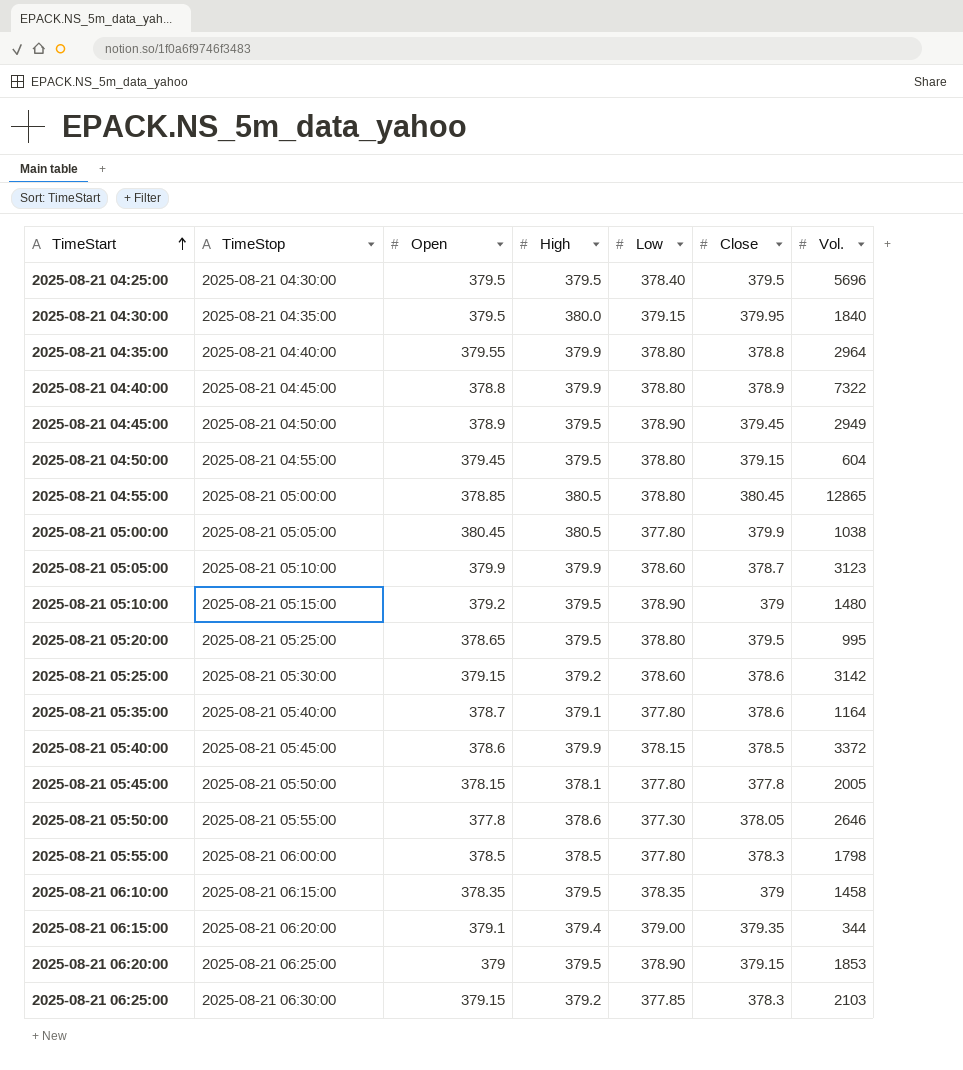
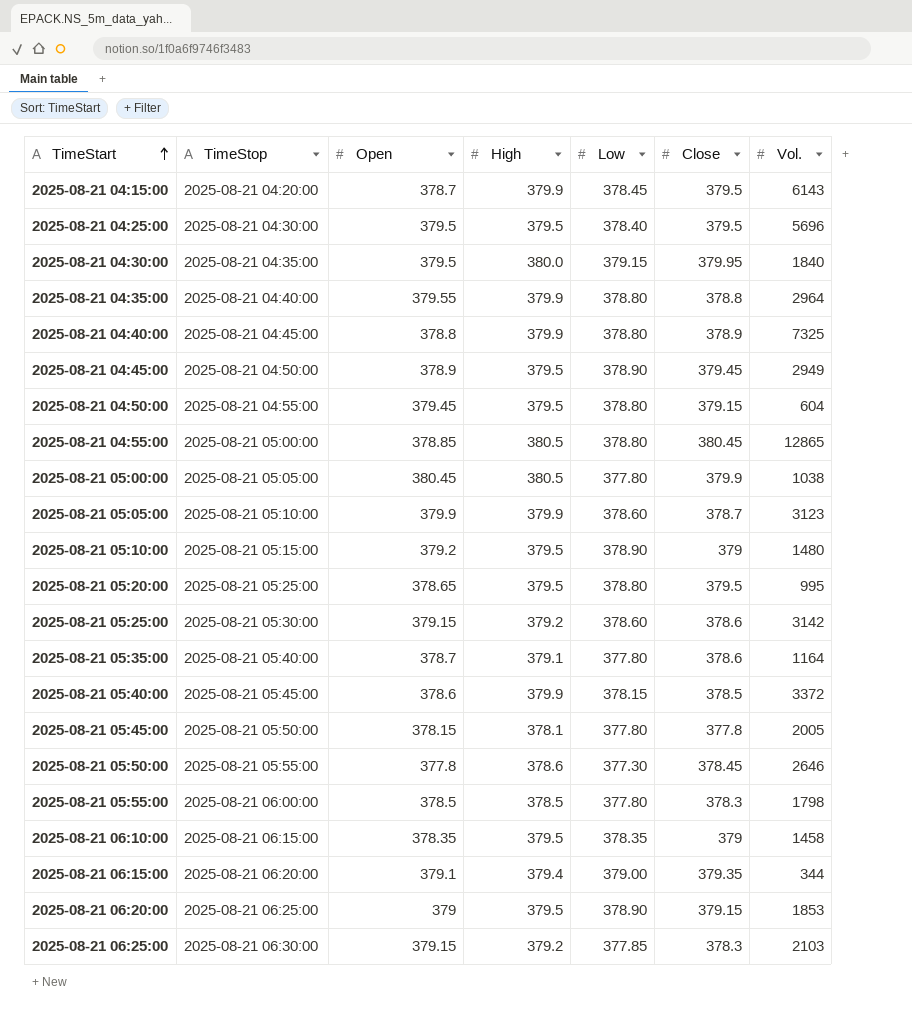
row 2025-08-21 04:15:00: none -> 2025-08-21 04:20:00 | 378.7 | 379.9 | 378.45 | 379.5 | 6143
2025-08-21 04:40:00 | Vol.: 7322 -> 7325
2025-08-21 05:50:00 | Close: 378.05 -> 378.45

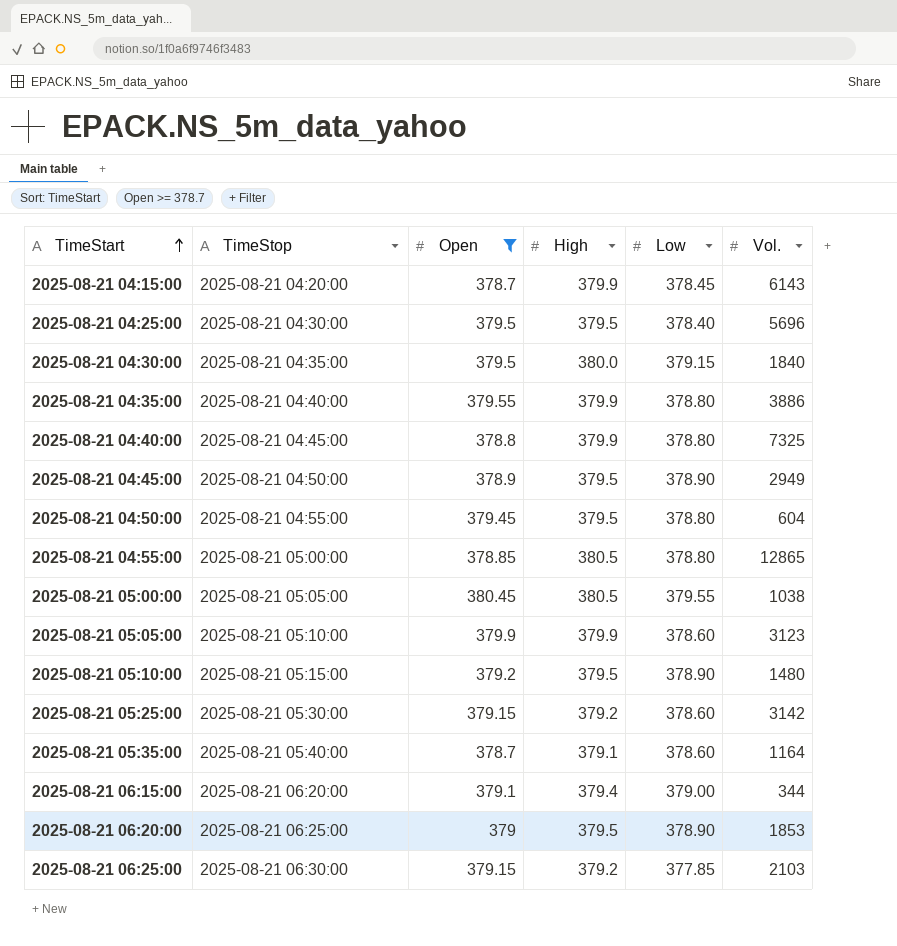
filter: none -> Open >= 378.7
column Close | position: 6 -> none
2025-08-21 04:35:00 | Vol.: 2964 -> 3886
2025-08-21 05:00:00 | Low: 377.80 -> 379.55
2025-08-21 05:35:00 | Low: 377.80 -> 378.60

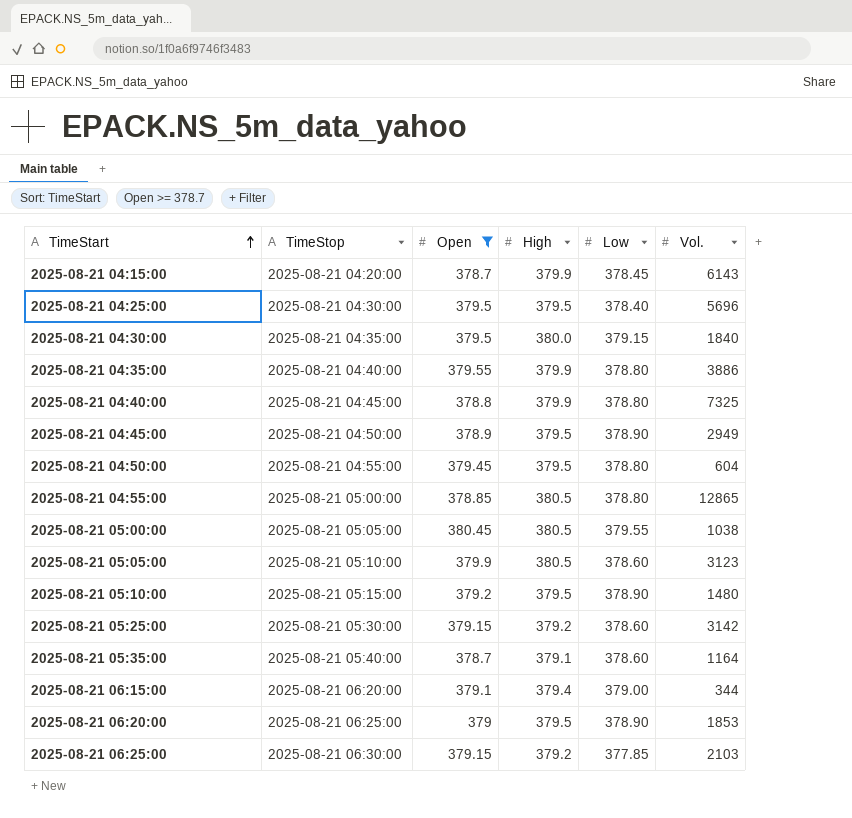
2025-08-21 05:05:00 | High: 379.9 -> 380.5

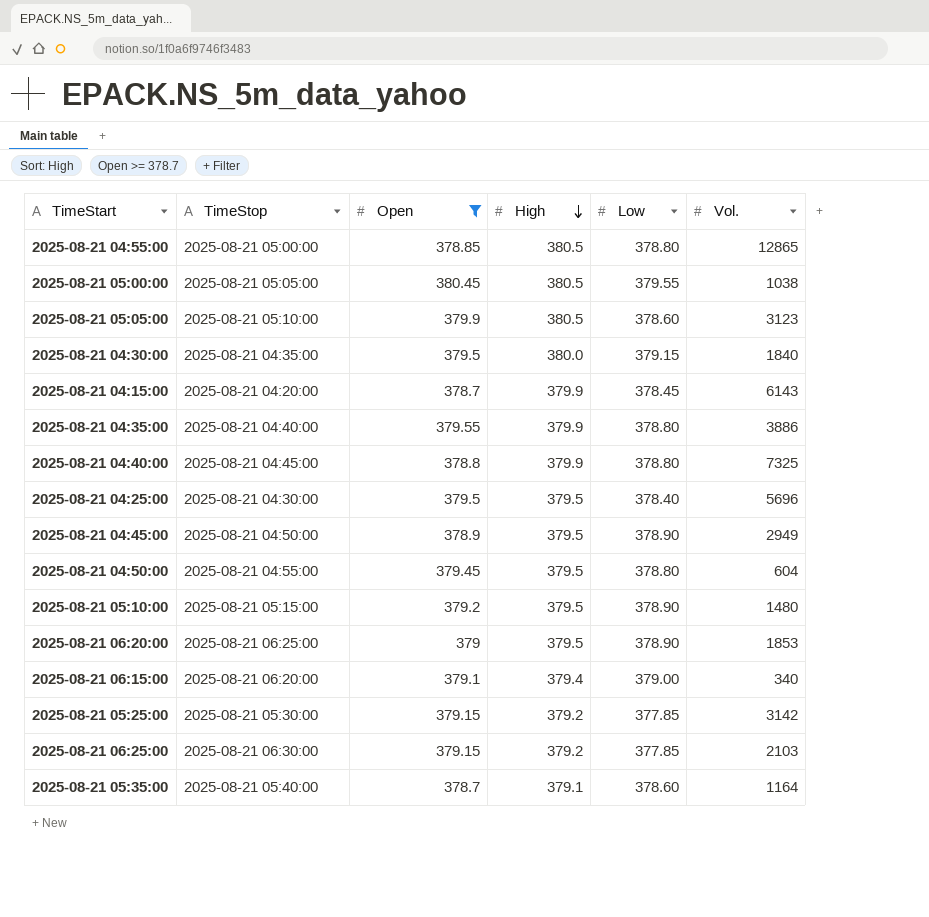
row order: TimeStart ascending -> High descending
2025-08-21 06:15:00 | Vol.: 344 -> 340
2025-08-21 05:25:00 | Low: 378.60 -> 377.85

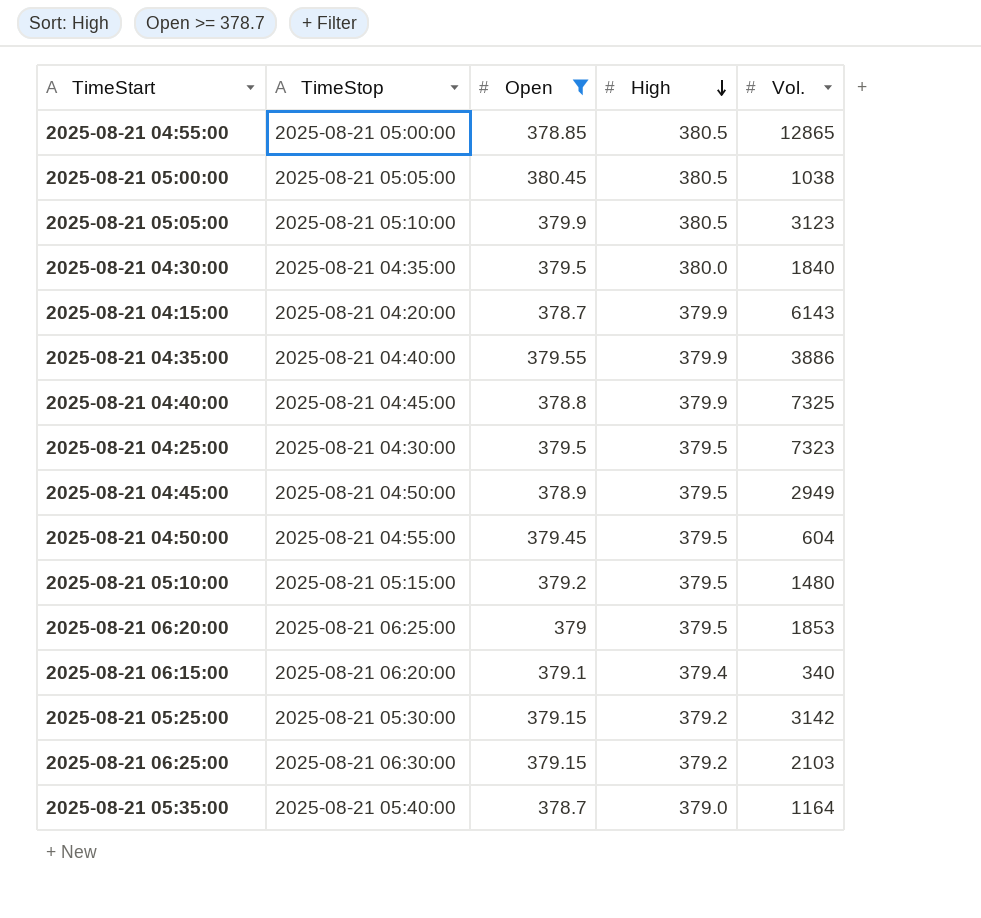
column Low | position: 5 -> none
2025-08-21 04:25:00 | Vol.: 5696 -> 7323
2025-08-21 05:35:00 | High: 379.1 -> 379.0

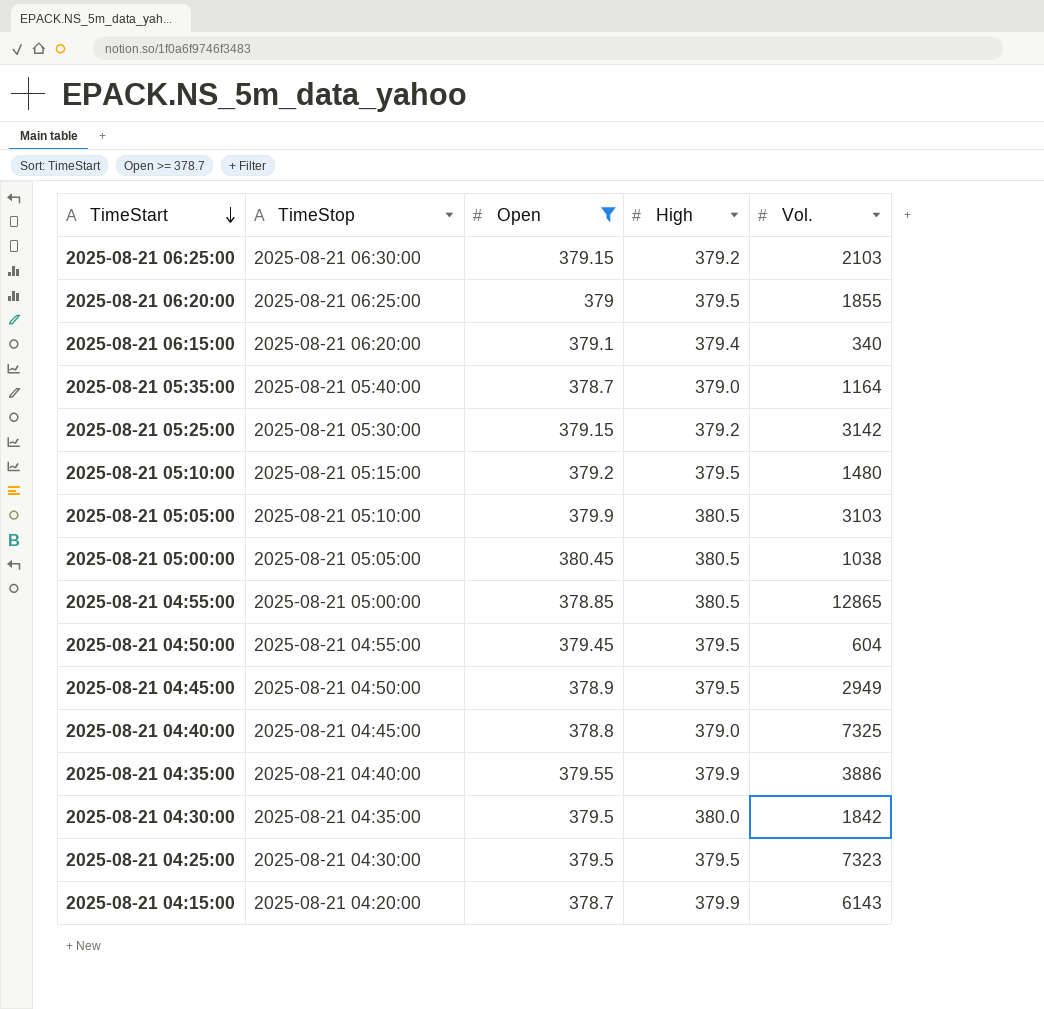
row order: High descending -> TimeStart descending
2025-08-21 06:20:00 | Vol.: 1853 -> 1855
2025-08-21 05:05:00 | Vol.: 3123 -> 3103
2025-08-21 04:40:00 | High: 379.9 -> 379.0
2025-08-21 04:30:00 | Vol.: 1840 -> 1842

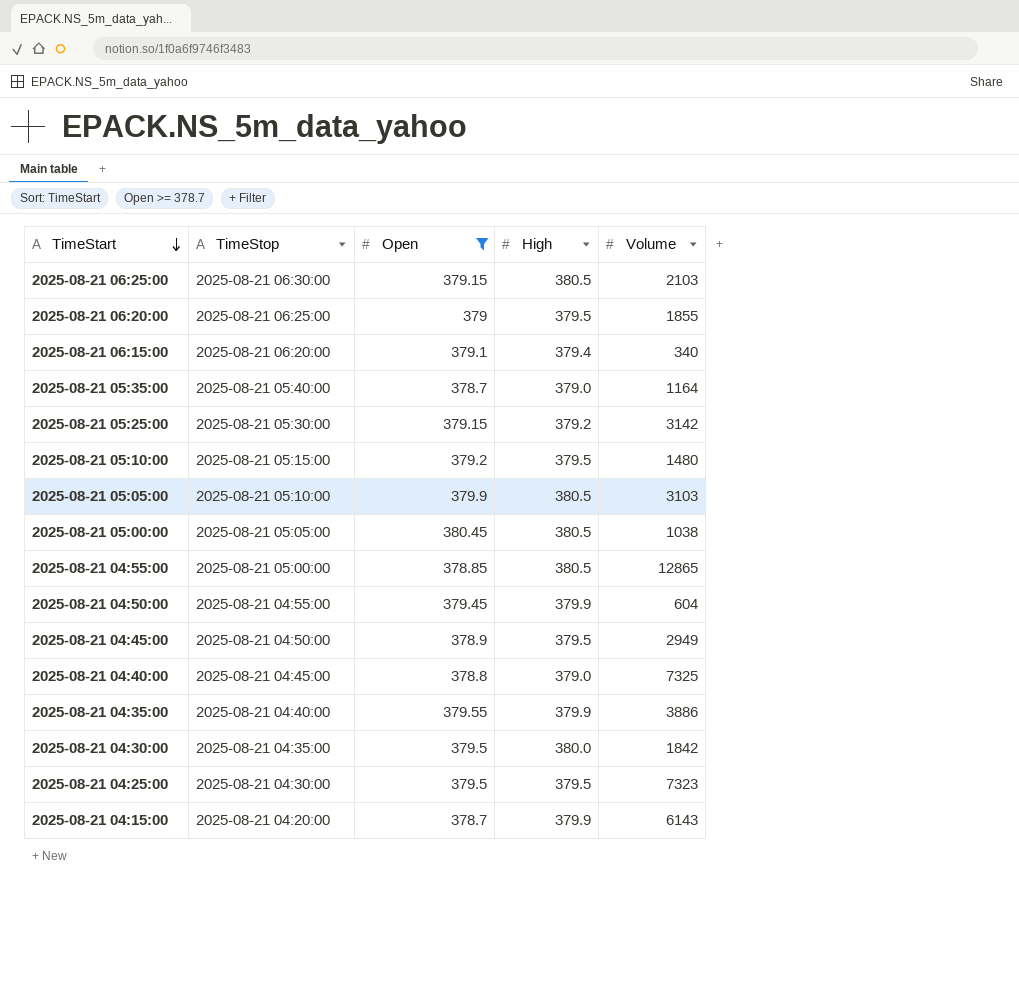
column name: Vol. -> Volume
2025-08-21 06:25:00 | High: 379.2 -> 380.5
2025-08-21 04:50:00 | High: 379.5 -> 379.9

